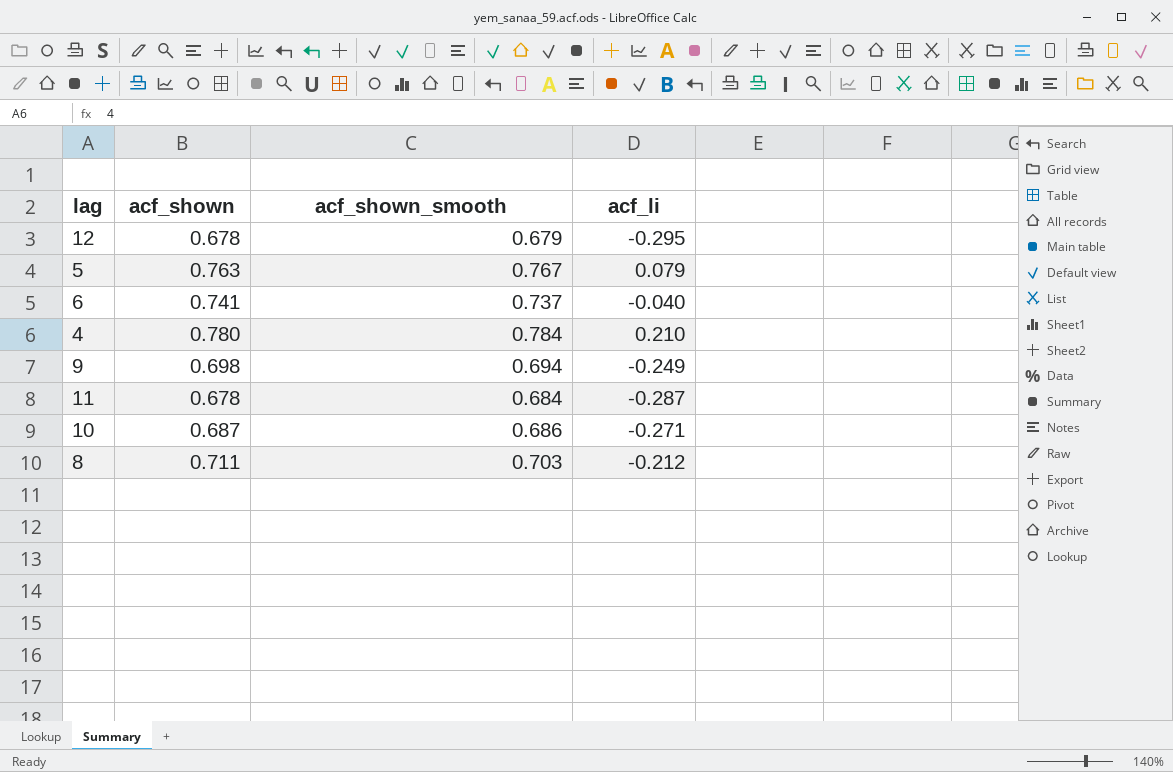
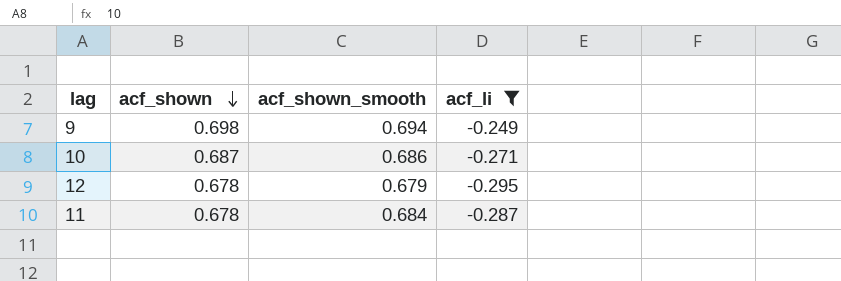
filter: none -> acf_li <= -0.249
row order: none -> acf_shown descending

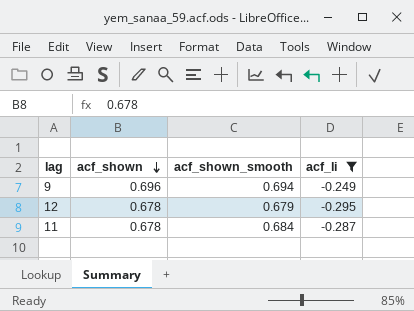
row 10: 0.687 | 0.686 | -0.271 -> none
9 | acf_shown: 0.698 -> 0.696

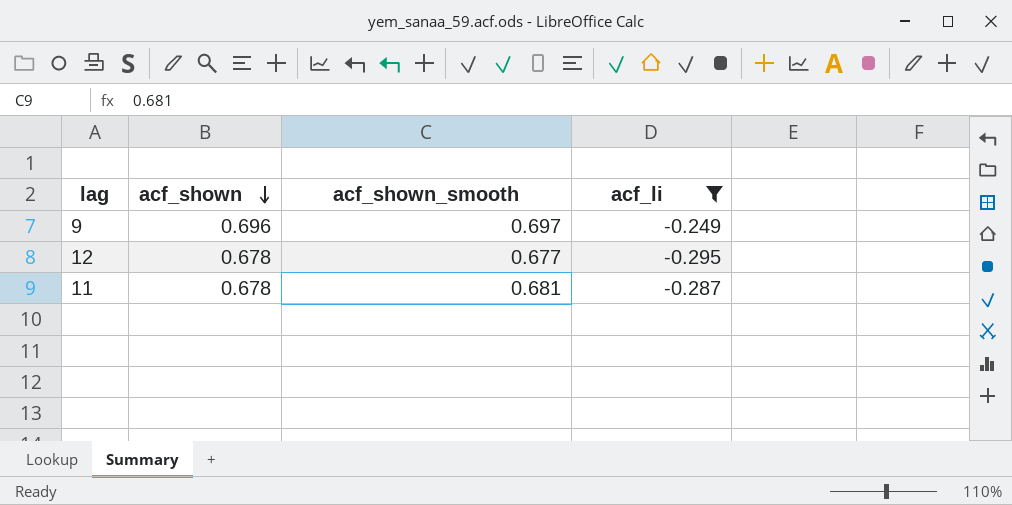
9 | acf_shown_smooth: 0.694 -> 0.697
12 | acf_shown_smooth: 0.679 -> 0.677
11 | acf_shown_smooth: 0.684 -> 0.681

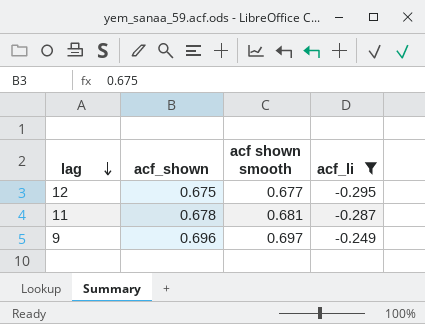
row order: acf_shown descending -> lag descending
column name: acf_shown_smooth -> acf shown smooth
12 | acf_shown: 0.678 -> 0.675

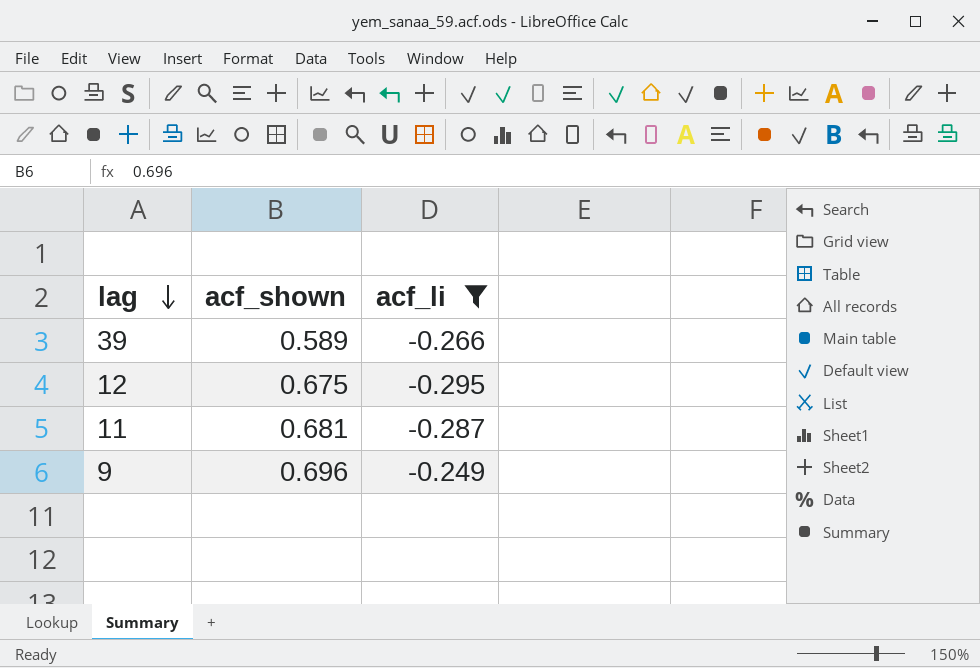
column acf shown smooth | position: 3 -> none
row 39: none -> 0.589 | -0.266
11 | acf_shown: 0.678 -> 0.681

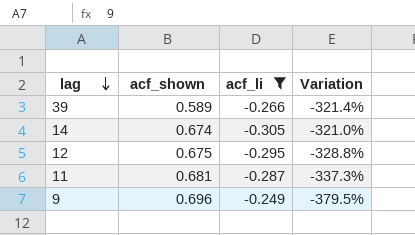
column Variation | formula: none -> ([acf_shown] - [acf_li]) / [acf_li]
row 14: none -> 0.674 | -0.305 | -321.0%

